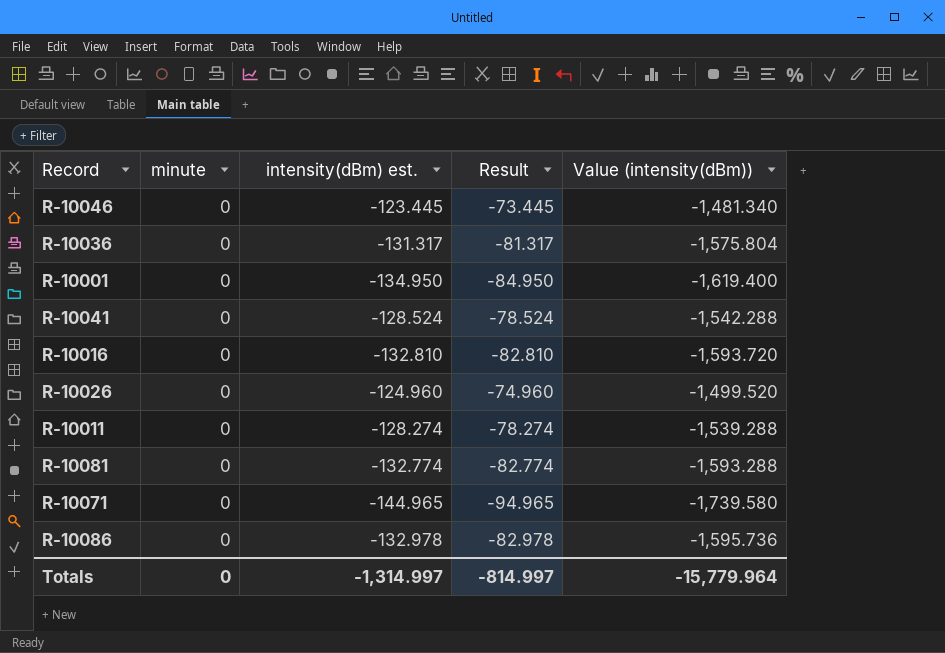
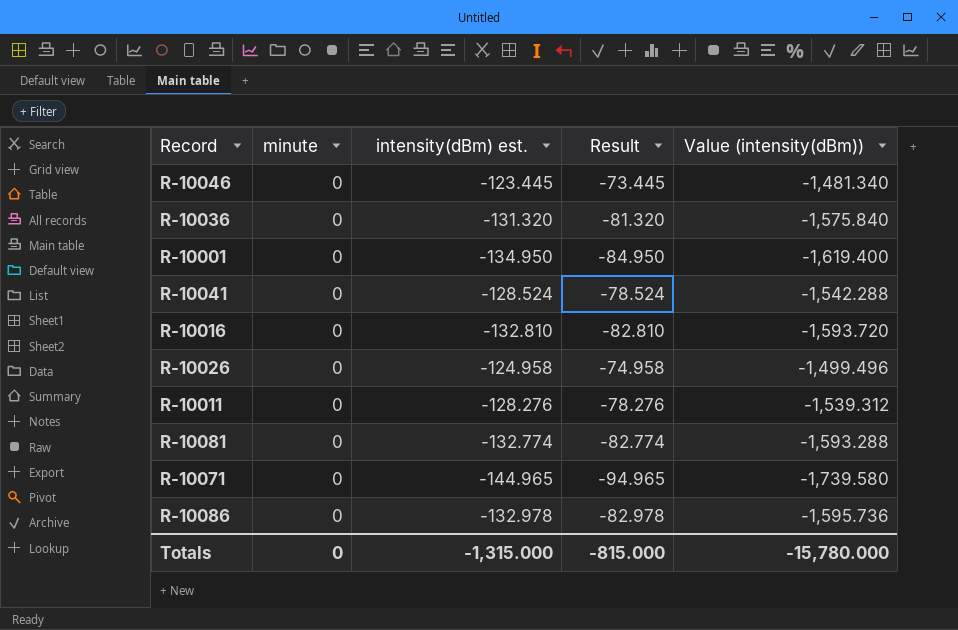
R-10036 | intensity(dBm) est.: -131.317 -> -131.320
R-10036 | Result: -81.317 -> -81.320
R-10036 | Value (intensity(dBm)): -1,575.804 -> -1,575.840
R-10026 | intensity(dBm) est.: -124.960 -> -124.958
R-10026 | Result: -74.960 -> -74.958
R-10026 | Value (intensity(dBm)): -1,499.520 -> -1,499.496
R-10011 | intensity(dBm) est.: -128.274 -> -128.276
R-10011 | Result: -78.274 -> -78.276
R-10011 | Value (intensity(dBm)): -1,539.288 -> -1,539.312
Totals | intensity(dBm) est.: -1,314.997 -> -1,315.000
Totals | Result: -814.997 -> -815.000
Totals | Value (intensity(dBm)): -15,779.964 -> -15,780.000

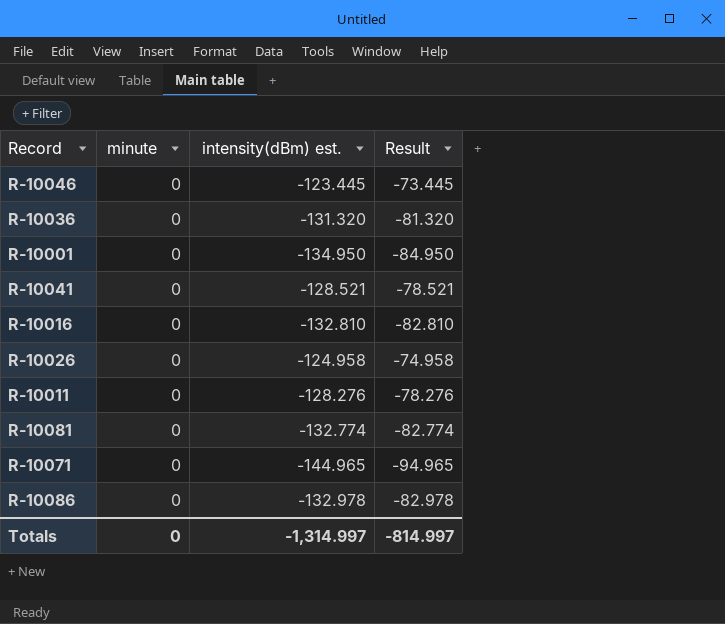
column Value (intensity(dBm)) | formula: [intensity(dBm) est.] * 12 -> none
R-10041 | intensity(dBm) est.: -128.524 -> -128.521
R-10041 | Result: -78.524 -> -78.521
Totals | intensity(dBm) est.: -1,315.000 -> -1,314.997
Totals | Result: -815.000 -> -814.997

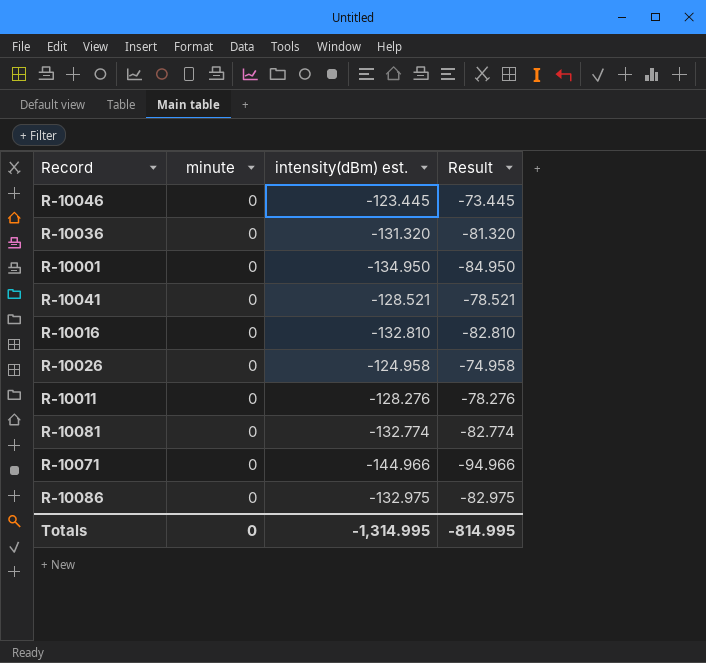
R-10071 | intensity(dBm) est.: -144.965 -> -144.966
R-10071 | Result: -94.965 -> -94.966
R-10086 | intensity(dBm) est.: -132.978 -> -132.975
R-10086 | Result: -82.978 -> -82.975
Totals | intensity(dBm) est.: -1,314.997 -> -1,314.995
Totals | Result: -814.997 -> -814.995

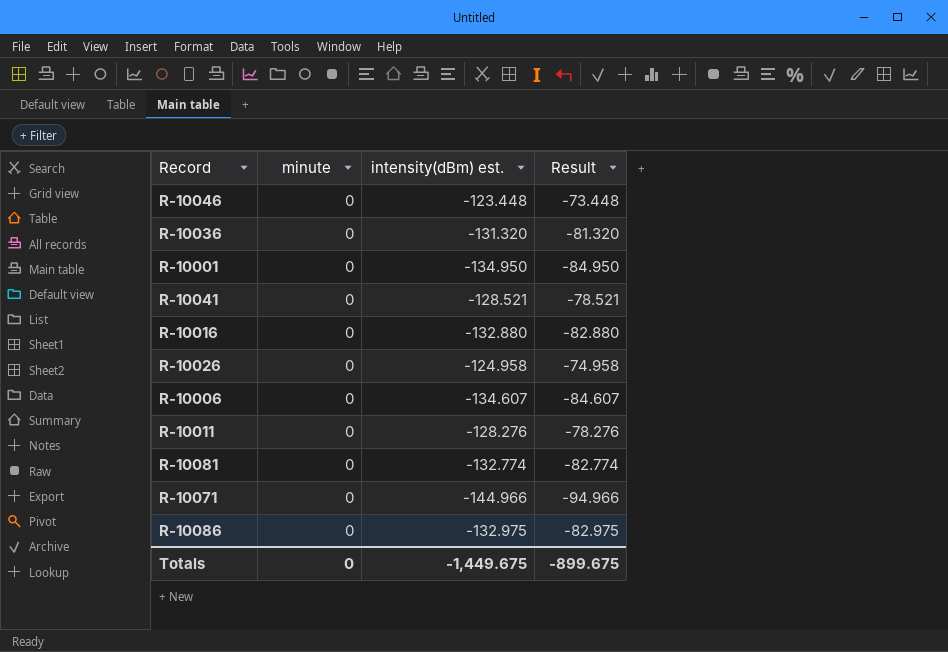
R-10046 | intensity(dBm) est.: -123.445 -> -123.448
R-10046 | Result: -73.445 -> -73.448
R-10016 | intensity(dBm) est.: -132.810 -> -132.880
R-10016 | Result: -82.810 -> -82.880
row R-10006: none -> 0 | -134.607 | -84.607
Totals | intensity(dBm) est.: -1,314.995 -> -1,449.675
Totals | Result: -814.995 -> -899.675

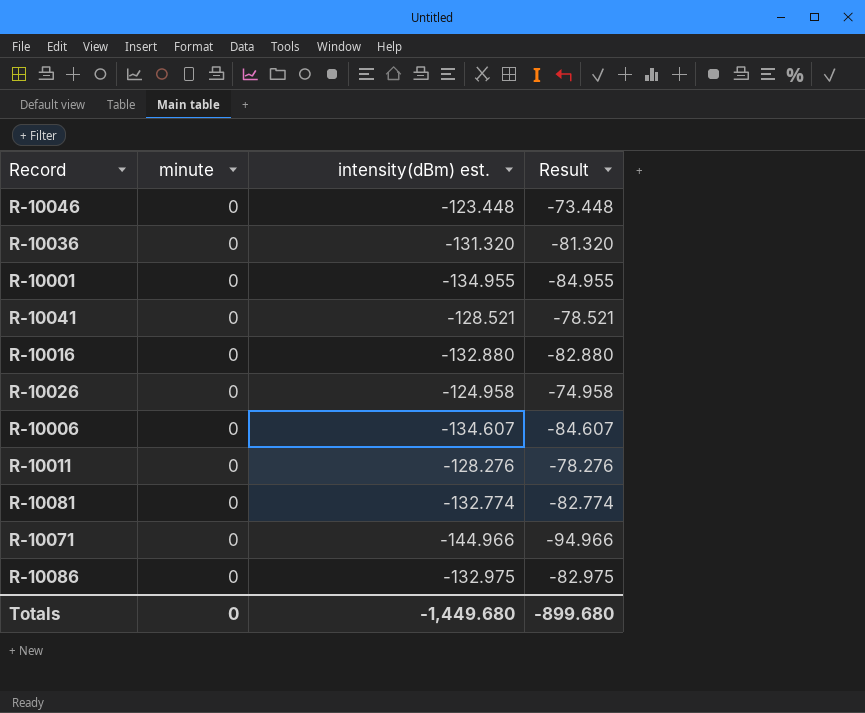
R-10001 | intensity(dBm) est.: -134.950 -> -134.955
R-10001 | Result: -84.950 -> -84.955
Totals | intensity(dBm) est.: -1,449.675 -> -1,449.680
Totals | Result: -899.675 -> -899.680

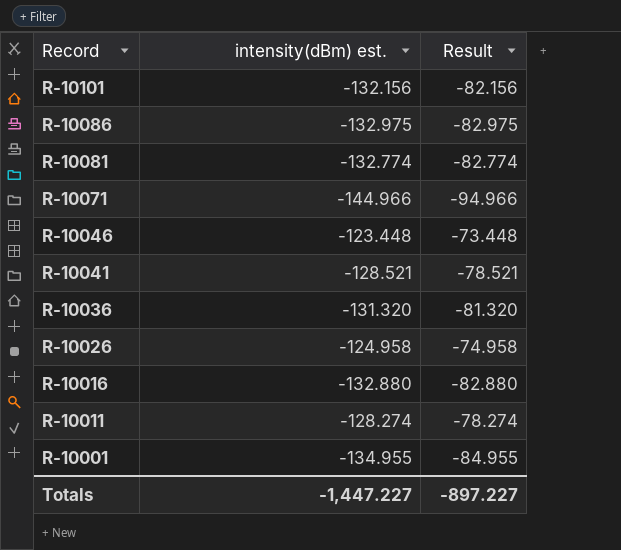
row order: none -> Record descending
column minute | position: 2 -> none
row R-10006: 0 | -134.607 | -84.607 -> none
row R-10101: none -> -132.156 | -82.156
R-10011 | intensity(dBm) est.: -128.276 -> -128.274
R-10011 | Result: -78.276 -> -78.274
Totals | intensity(dBm) est.: -1,449.680 -> -1,447.227
Totals | Result: -899.680 -> -897.227

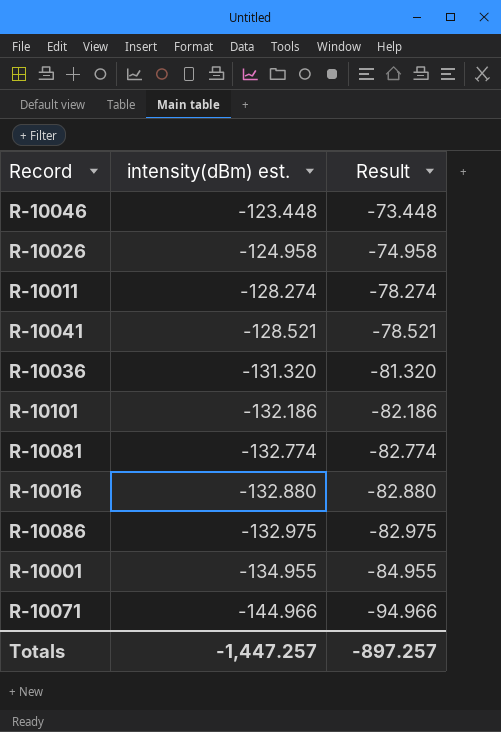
row order: Record descending -> intensity(dBm) est. descending
R-10101 | intensity(dBm) est.: -132.156 -> -132.186
R-10101 | Result: -82.156 -> -82.186
Totals | intensity(dBm) est.: -1,447.227 -> -1,447.257
Totals | Result: -897.227 -> -897.257

